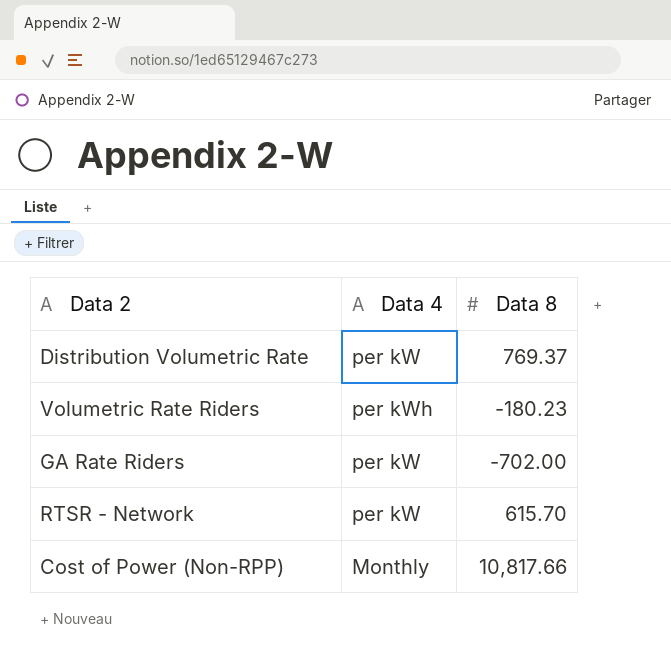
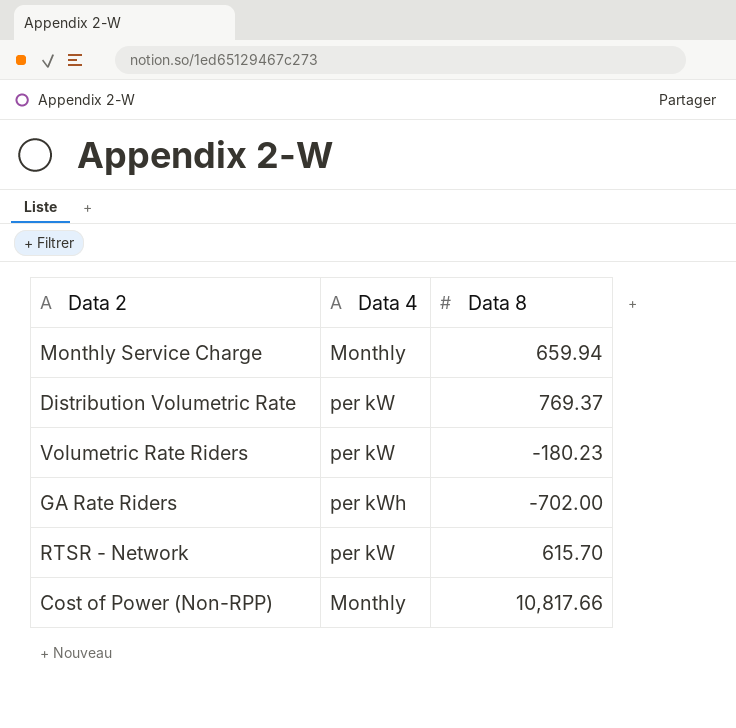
row Monthly Service Charge: none -> Monthly | 659.94
Volumetric Rate Riders | Data 4: per kWh -> per kW
GA Rate Riders | Data 4: per kW -> per kWh

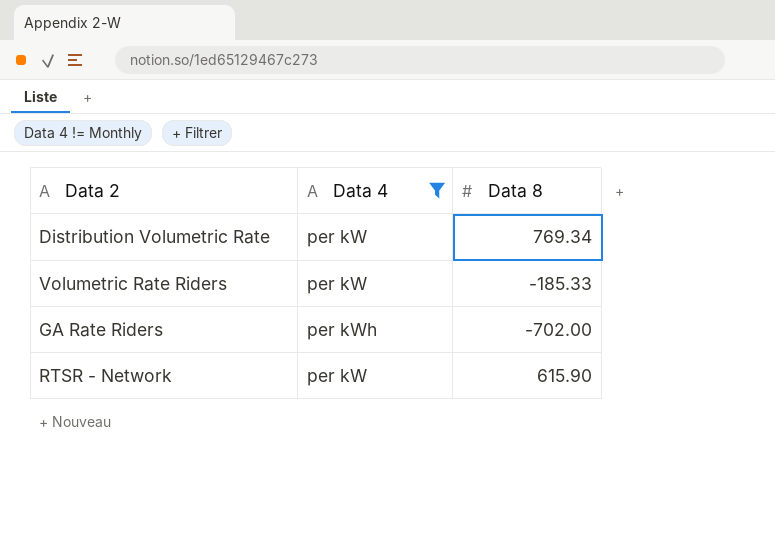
filter: none -> Data 4 != Monthly
Distribution Volumetric Rate | Data 8: 769.37 -> 769.34
Volumetric Rate Riders | Data 8: -180.23 -> -185.33
RTSR - Network | Data 8: 615.70 -> 615.90

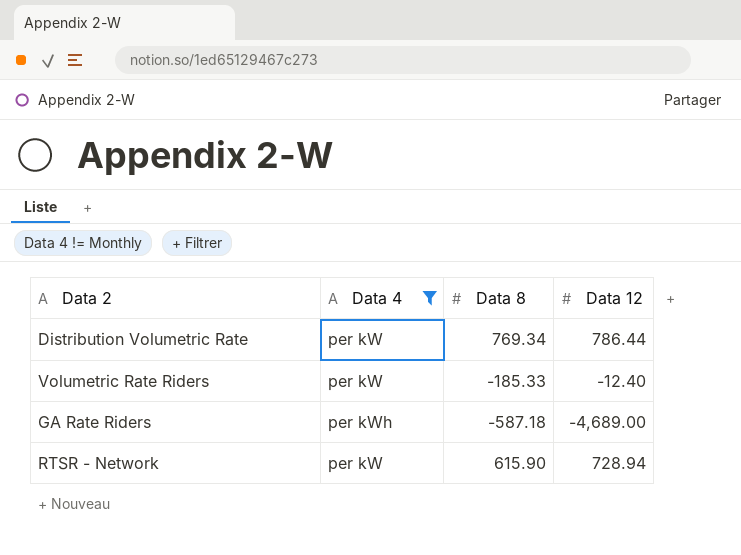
column Data 12 | position: none -> 4
GA Rate Riders | Data 8: -702.00 -> -587.18

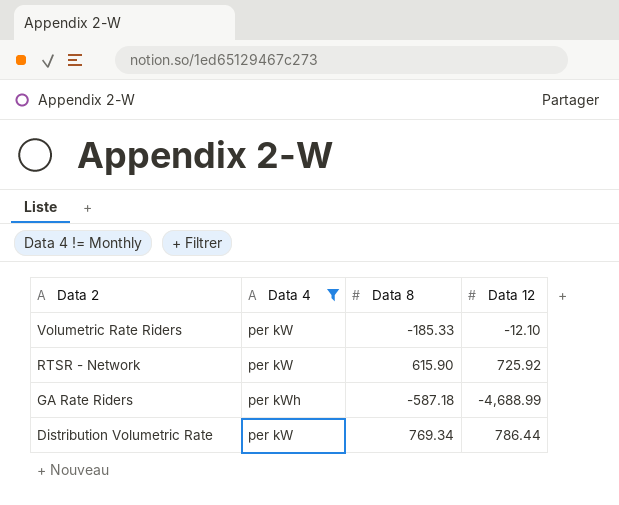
row order: none -> Data 2 descending
Volumetric Rate Riders | Data 12: -12.40 -> -12.10
RTSR - Network | Data 12: 728.94 -> 725.92
GA Rate Riders | Data 12: -4,689.00 -> -4,688.99

